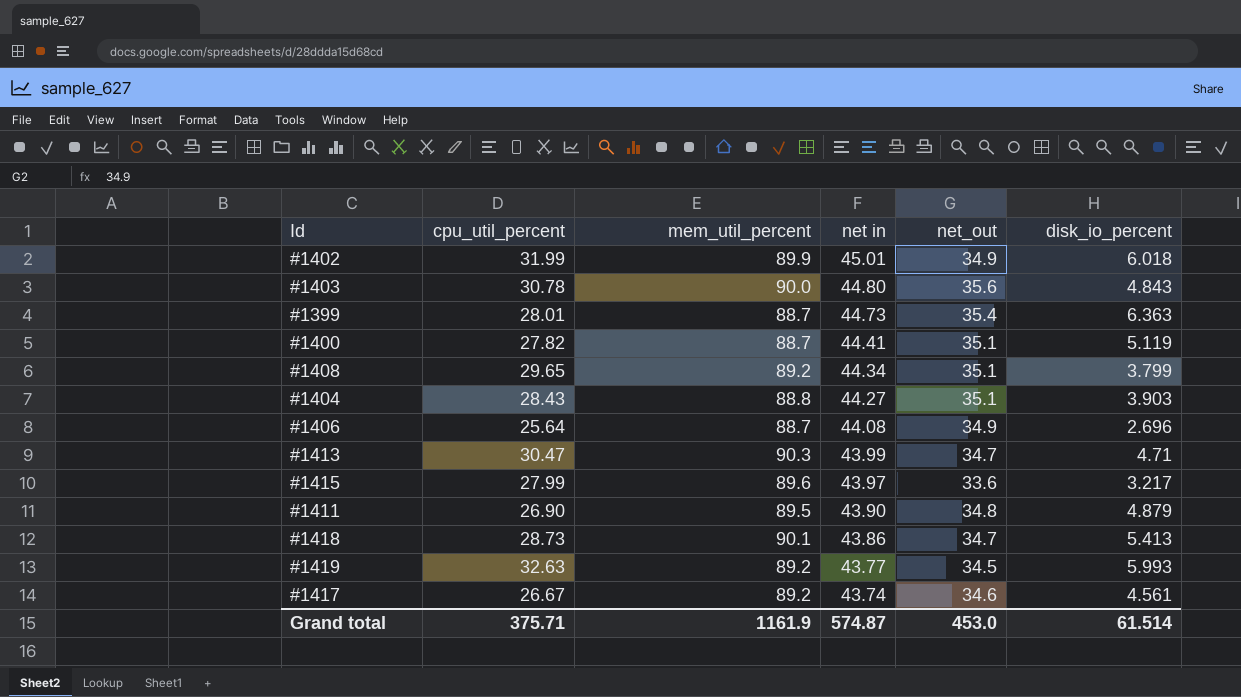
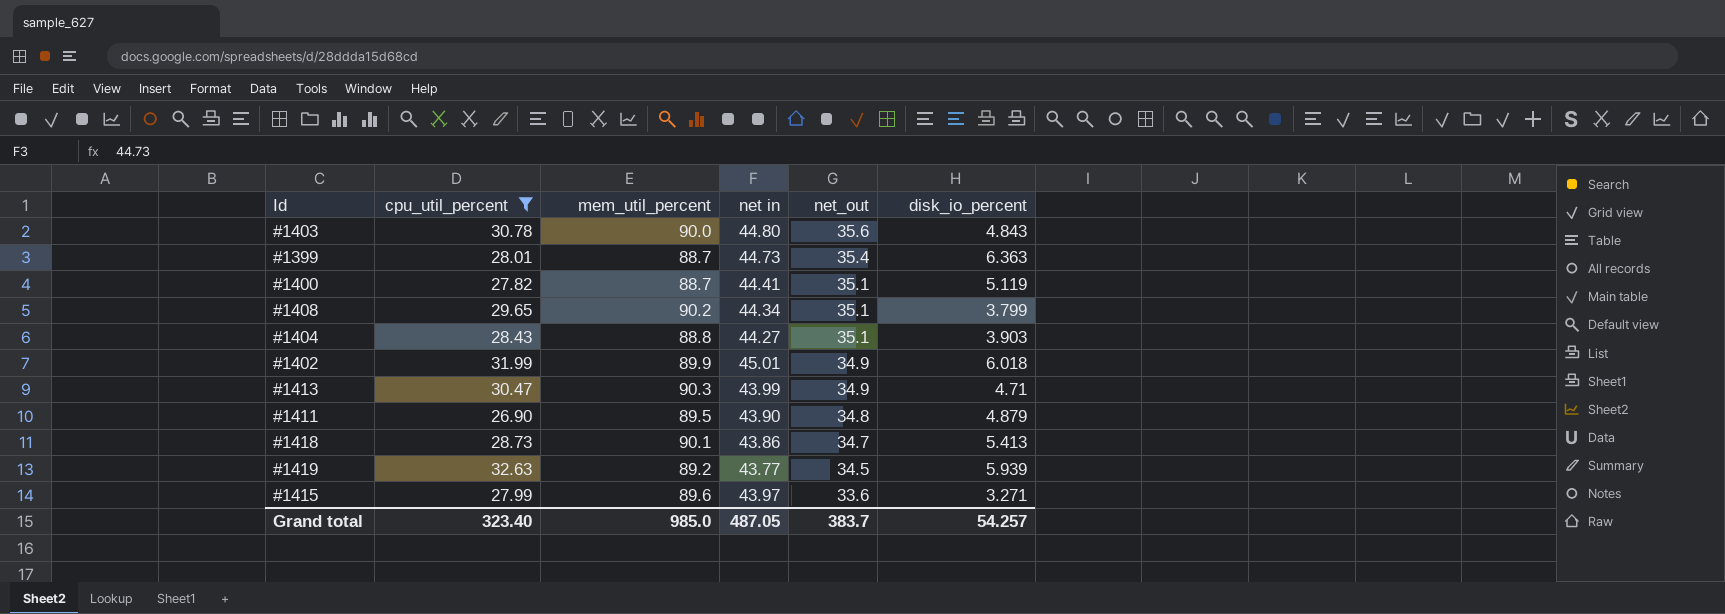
filter: none -> cpu_util_percent >= 26.90
row order: net in descending -> net_out descending
#1408 | mem_util_percent: 89.2 -> 90.2
#1413 | net_out: 34.7 -> 34.9
#1419 | disk_io_percent: 5.993 -> 5.939
#1415 | disk_io_percent: 3.217 -> 3.271
Grand total | cpu_util_percent: 375.71 -> 323.40
Grand total | mem_util_percent: 1161.9 -> 985.0
Grand total | net in: 574.87 -> 487.05
Grand total | net_out: 453.0 -> 383.7
Grand total | disk_io_percent: 61.514 -> 54.257

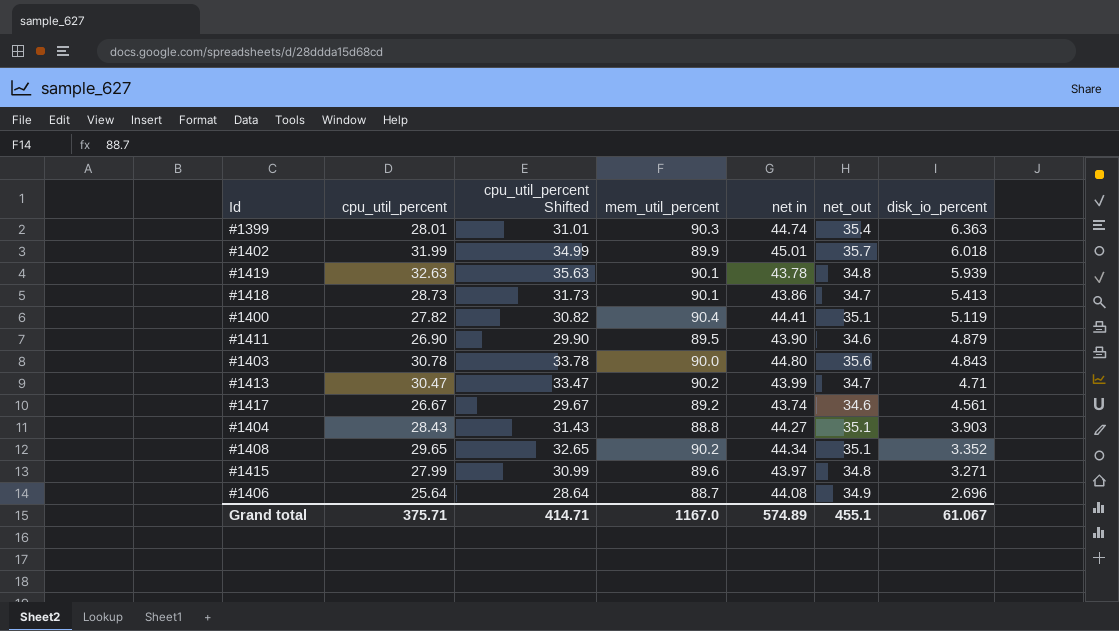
filter: cpu_util_percent >= 26.90 -> none
row order: net_out descending -> disk_io_percent descending
column cpu_util_percent Shifted | formula: none -> [cpu_util_percent] + 3
#1399 | mem_util_percent: 88.7 -> 90.3
#1399 | net in: 44.73 -> 44.74
#1402 | net_out: 34.9 -> 35.7
#1419 | mem_util_percent: 89.2 -> 90.1
#1419 | net in: 43.77 -> 43.78
#1419 | net_out: 34.5 -> 34.8
#1400 | mem_util_percent: 88.7 -> 90.4
#1411 | net_out: 34.8 -> 34.6
#1413 | mem_util_percent: 90.3 -> 90.2
#1413 | net_out: 34.9 -> 34.7
#1408 | disk_io_percent: 3.799 -> 3.352
#1415 | net_out: 33.6 -> 34.8
Grand total | cpu_util_percent: 323.40 -> 375.71
Grand total | mem_util_percent: 985.0 -> 1167.0
Grand total | net in: 487.05 -> 574.89
Grand total | net_out: 383.7 -> 455.1
Grand total | disk_io_percent: 54.257 -> 61.067

